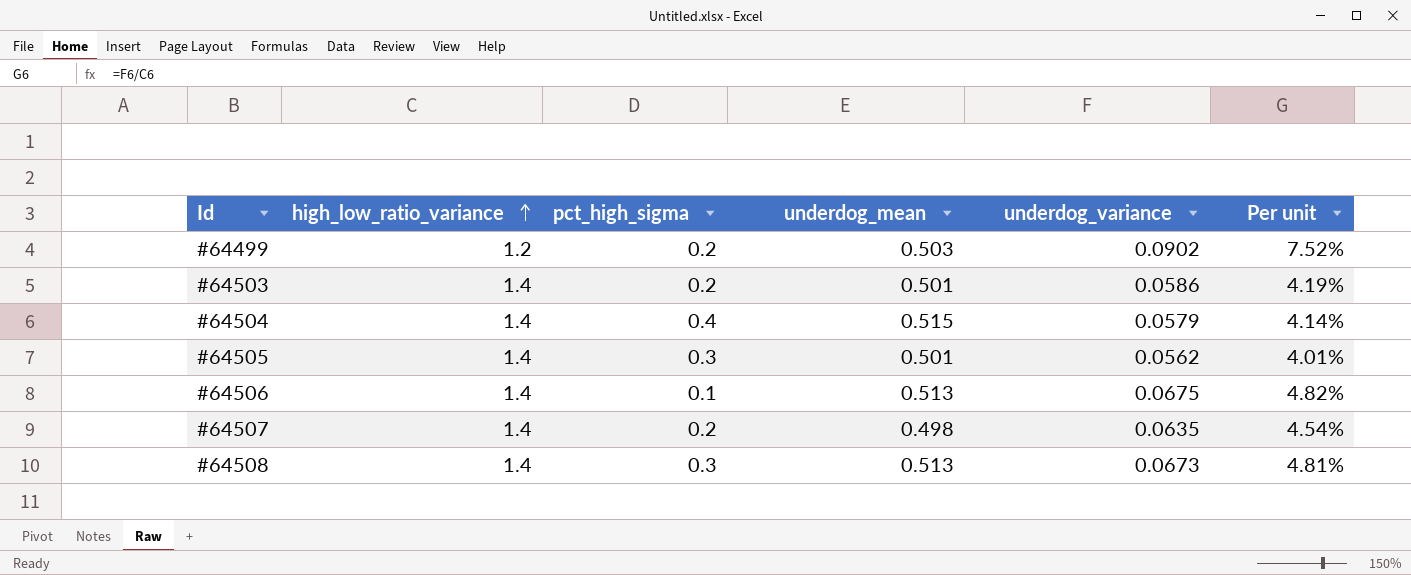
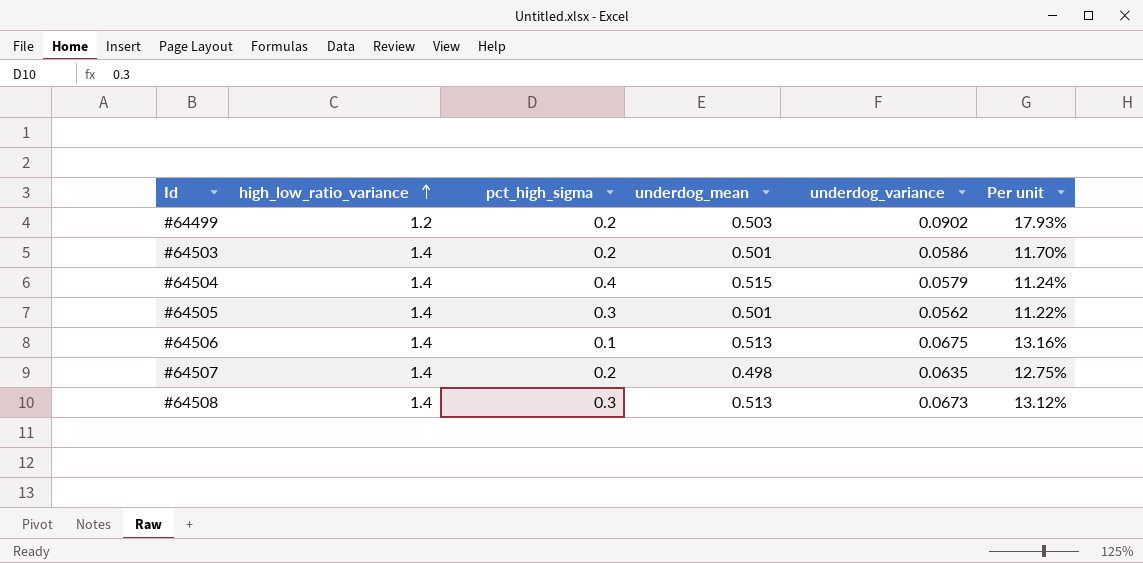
column Per unit | formula: [underdog_variance] / [high_low_ratio_variance] -> [underdog_variance] / [underdog_mean]

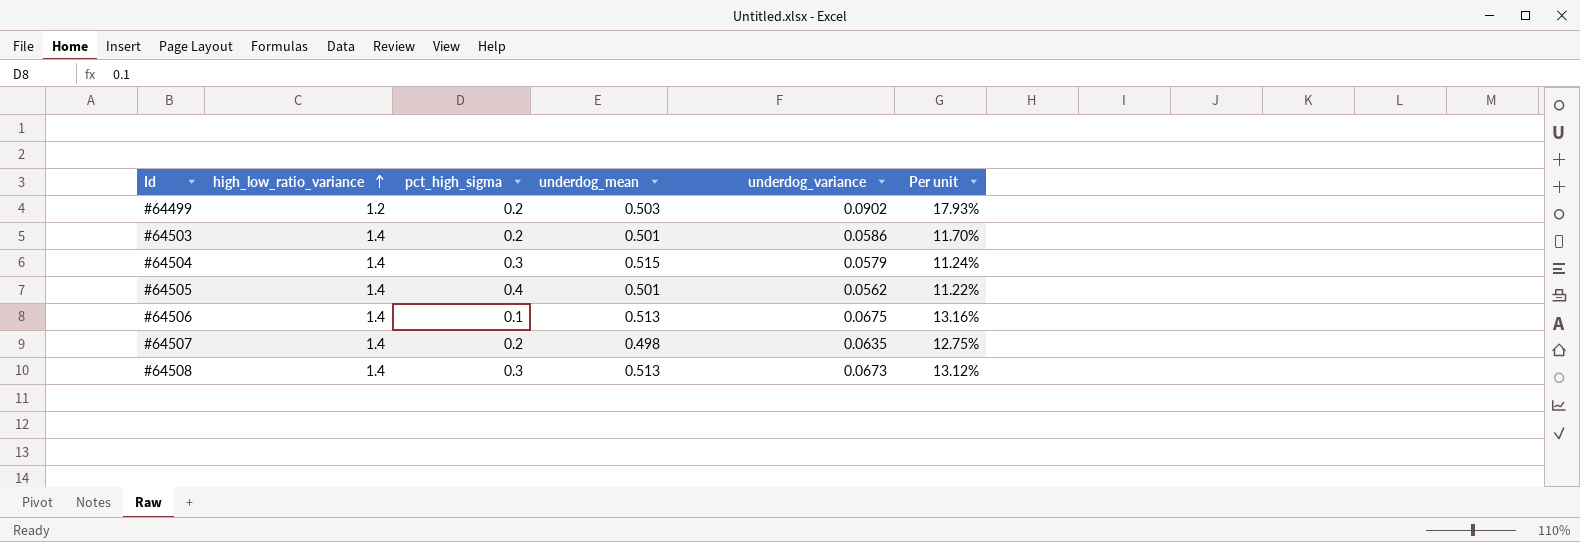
#64504 | pct_high_sigma: 0.4 -> 0.3
#64505 | pct_high_sigma: 0.3 -> 0.4

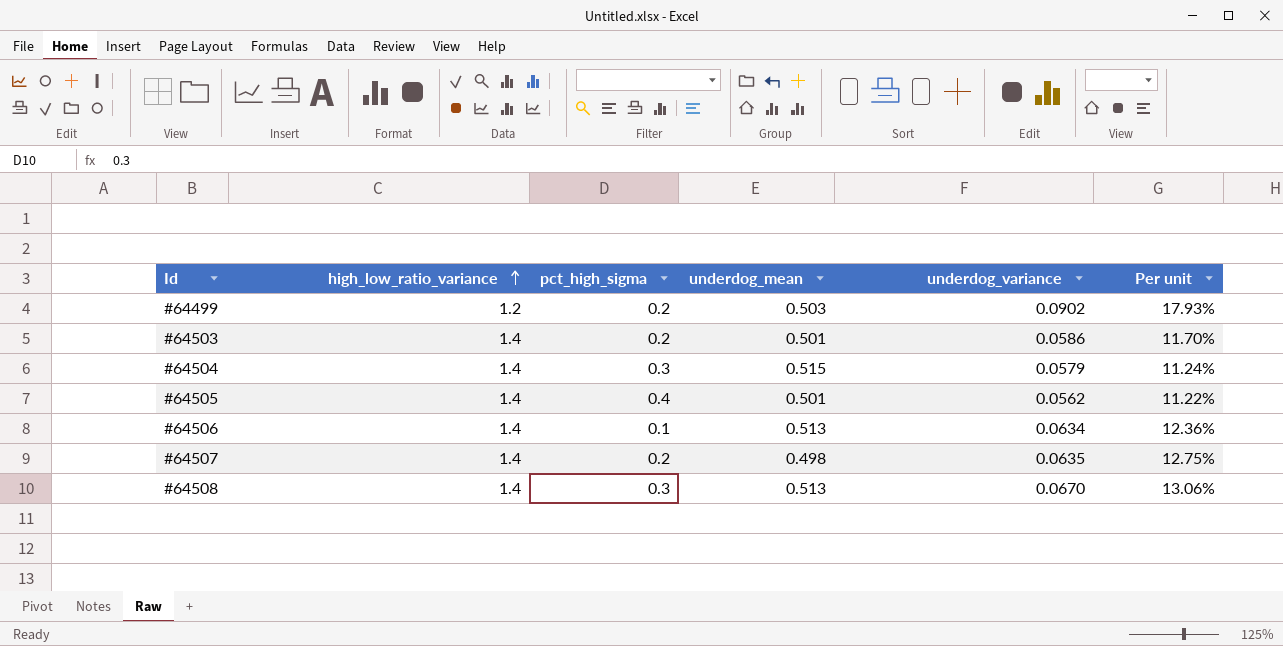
#64506 | underdog_variance: 0.0675 -> 0.0634
#64506 | Per unit: 13.16% -> 12.36%
#64508 | underdog_variance: 0.0673 -> 0.0670
#64508 | Per unit: 13.12% -> 13.06%

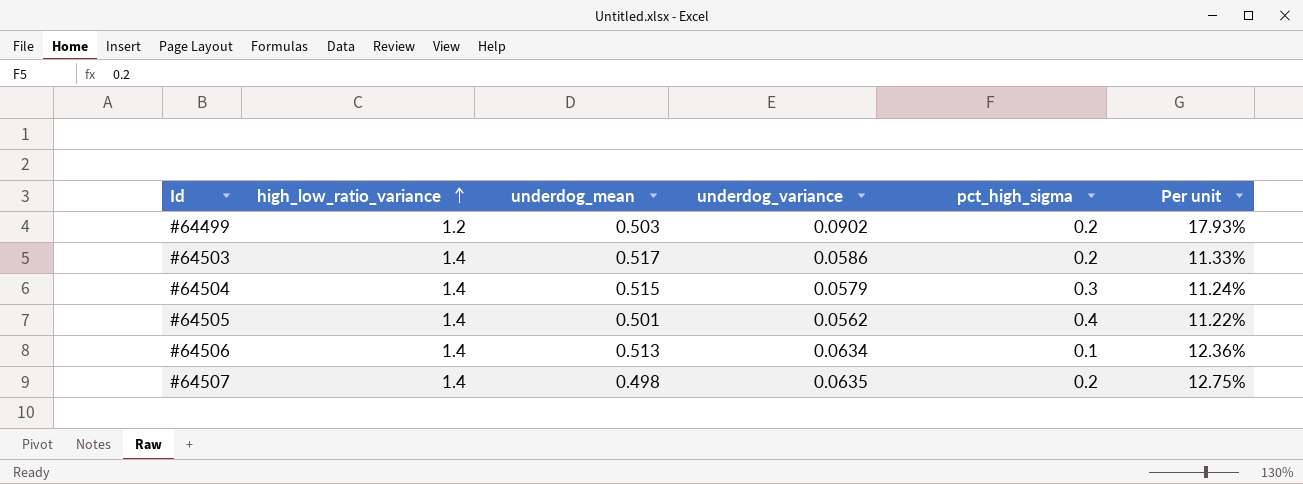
column pct_high_sigma | position: 3 -> 5
row #64508: 1.4 | 0.3 | 0.513 | 0.0670 | 13.06% -> none
#64503 | underdog_mean: 0.501 -> 0.517
#64503 | Per unit: 11.70% -> 11.33%

